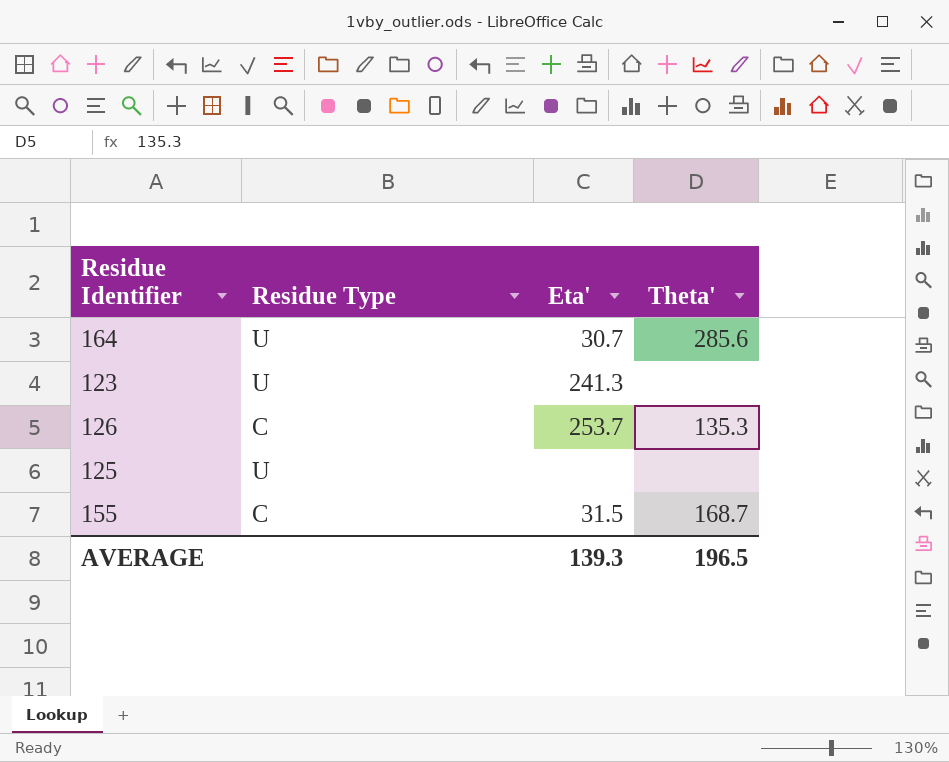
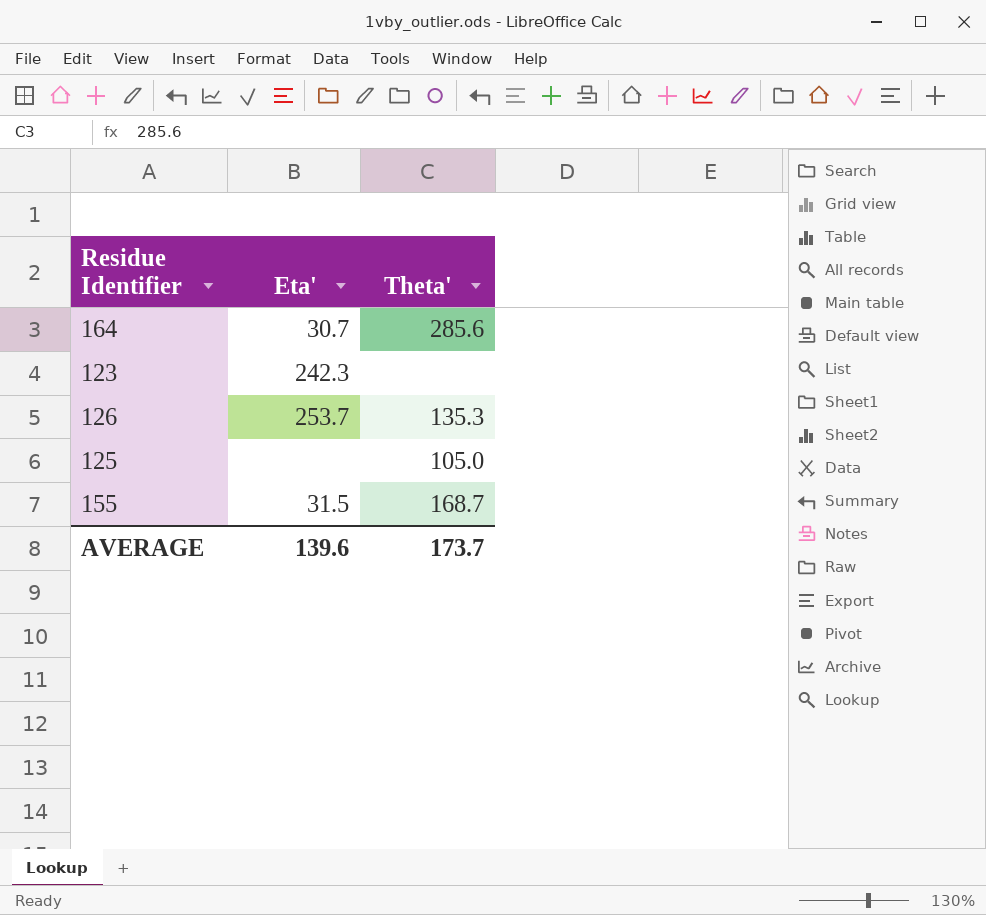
column Residue Type | position: 2 -> none
123 | Eta': 241.3 -> 242.3
125 | Theta': none -> 105.0
AVERAGE | Eta': 139.3 -> 139.6
AVERAGE | Theta': 196.5 -> 173.7

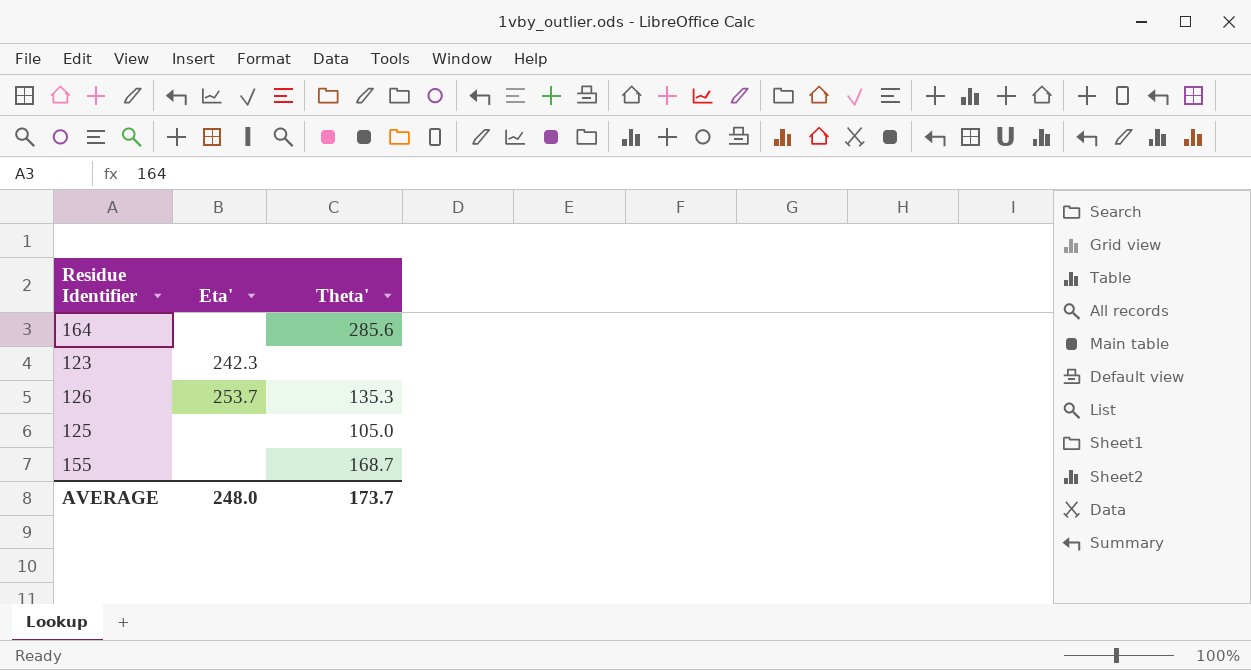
164 | Eta': 30.7 -> none
155 | Eta': 31.5 -> none
AVERAGE | Eta': 139.6 -> 248.0

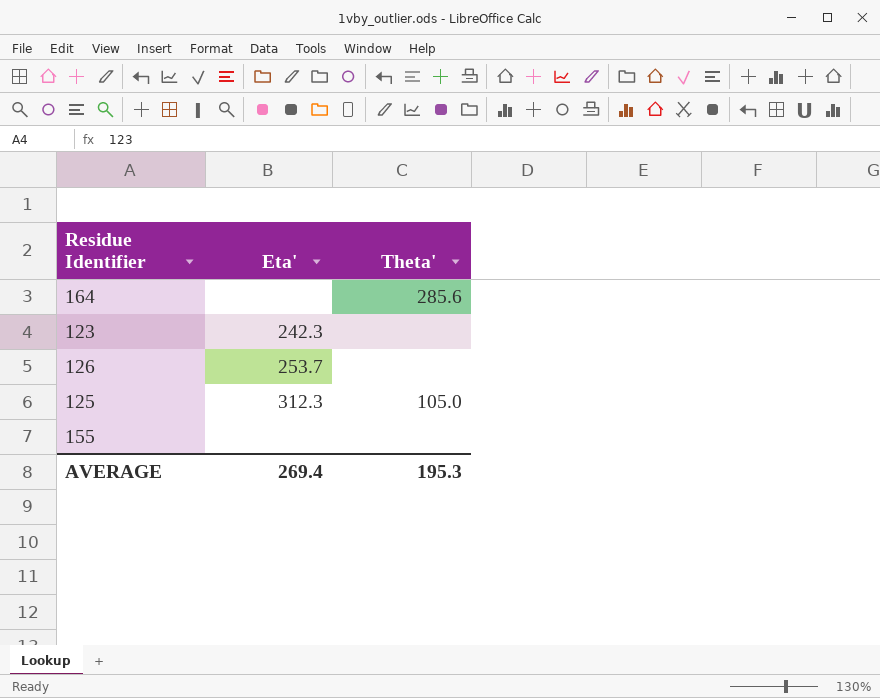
126 | Theta': 135.3 -> none
125 | Eta': none -> 312.3
155 | Theta': 168.7 -> none
AVERAGE | Eta': 248.0 -> 269.4
AVERAGE | Theta': 173.7 -> 195.3

